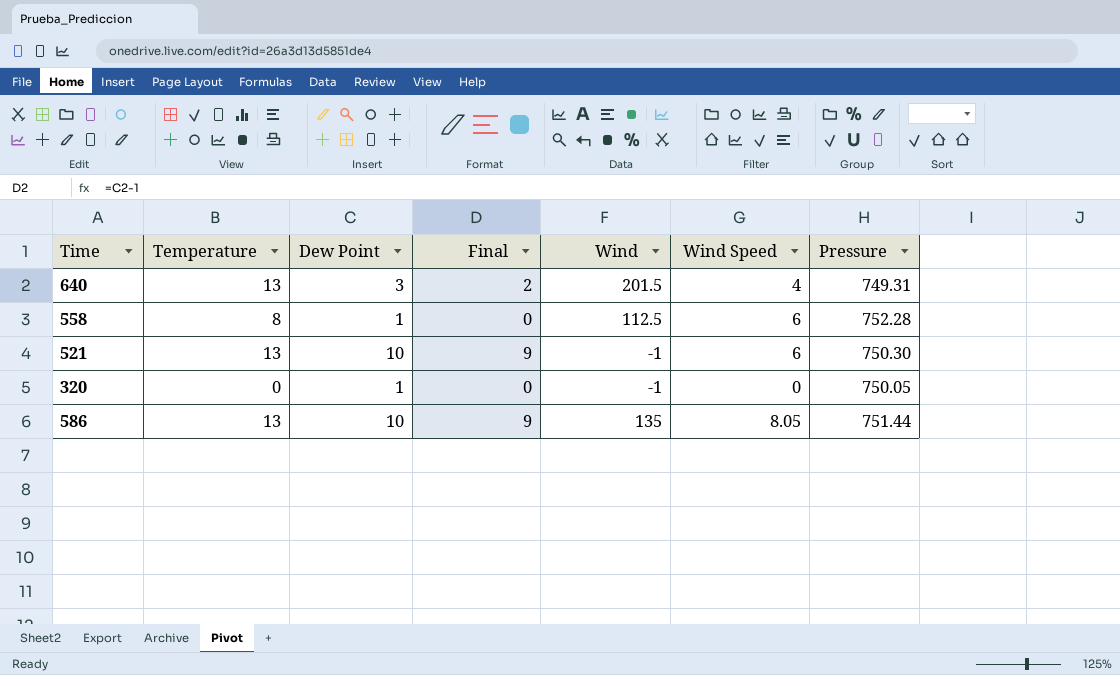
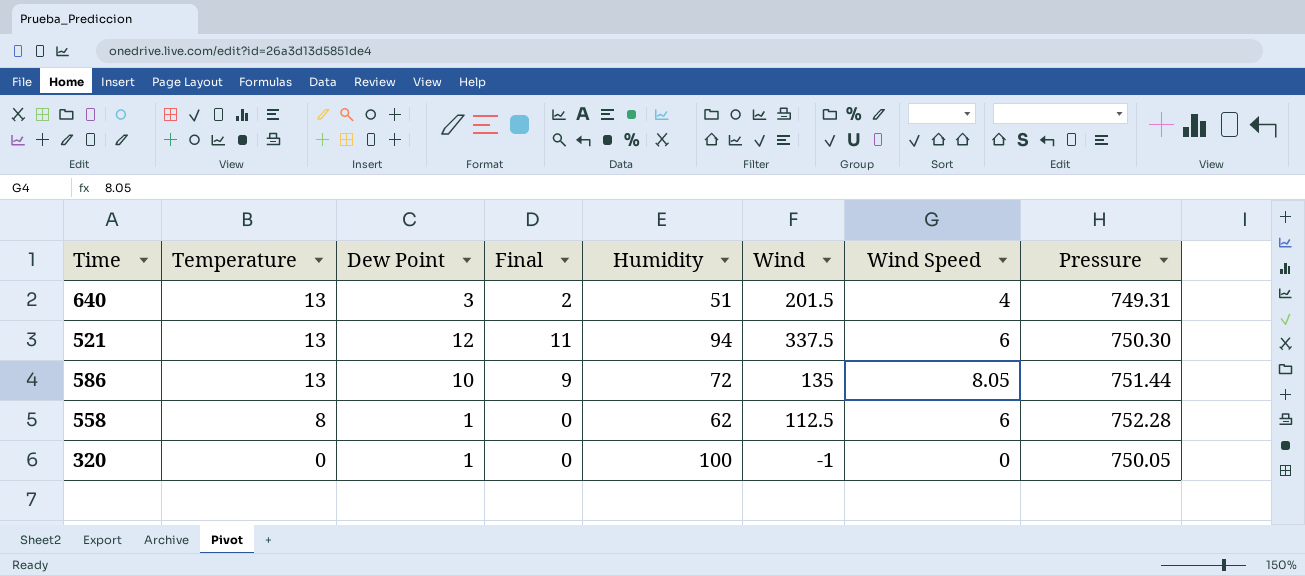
row order: none -> Temperature descending
column Humidity | position: none -> 5
521 | Dew Point: 10 -> 12
521 | Final: 9 -> 11
521 | Wind: -1 -> 337.5

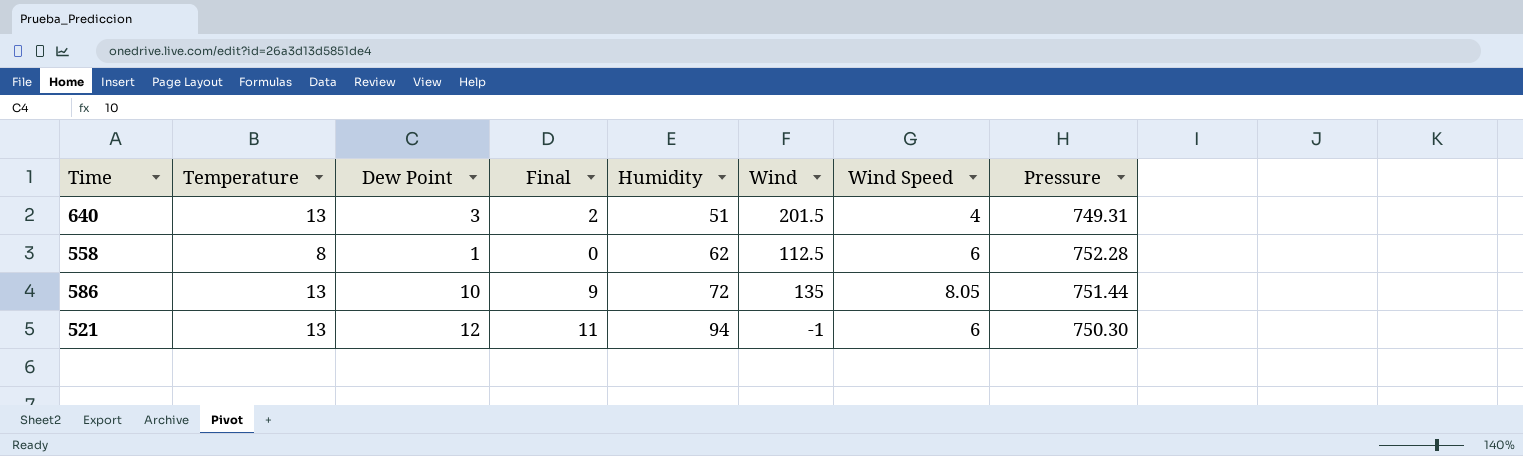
row order: Temperature descending -> Humidity ascending
row 320: 0 | 1 | 0 | 100 | -1 | 0 | 750.05 -> none
521 | Wind: 337.5 -> -1

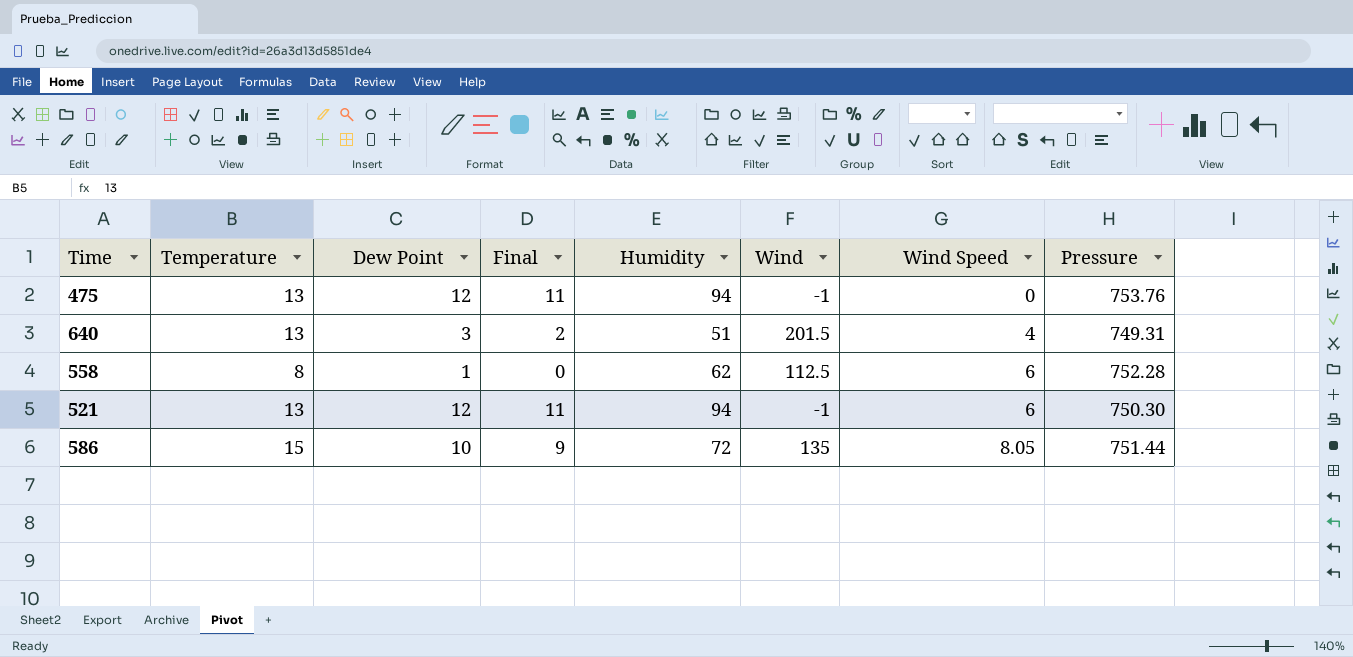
row order: Humidity ascending -> Wind Speed ascending
row 475: none -> 13 | 12 | 11 | 94 | -1 | 0 | 753.76
586 | Temperature: 13 -> 15

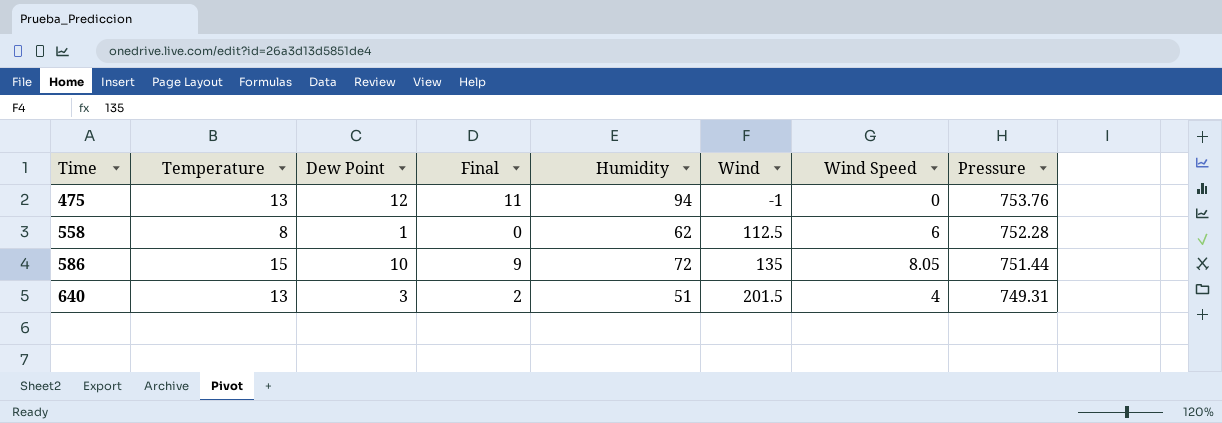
row order: Wind Speed ascending -> Time ascending
row 521: 13 | 12 | 11 | 94 | -1 | 6 | 750.30 -> none

